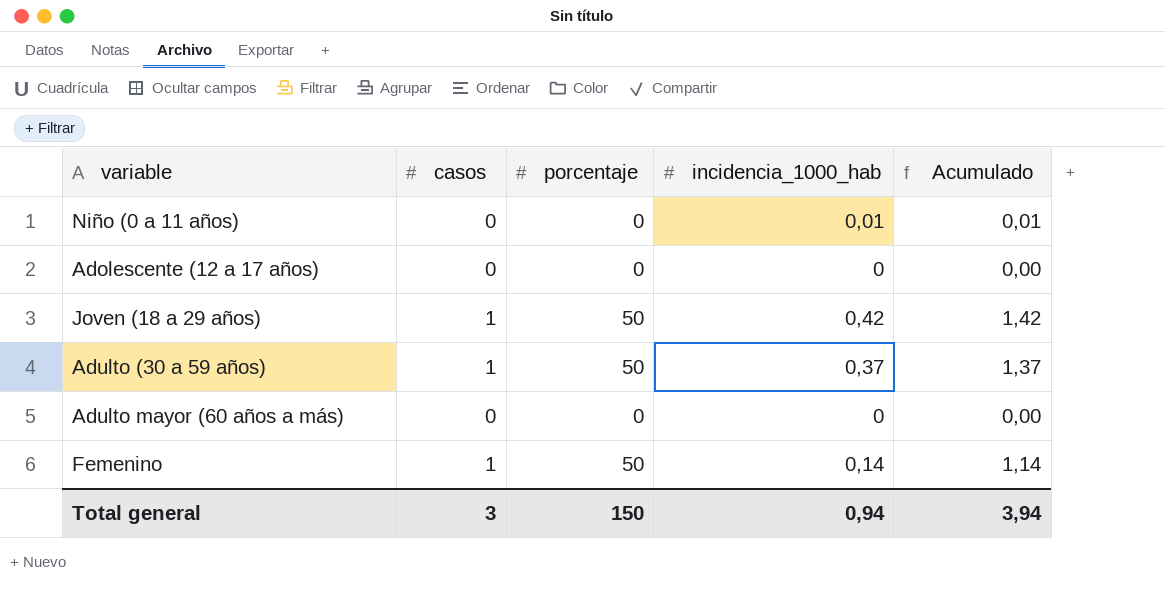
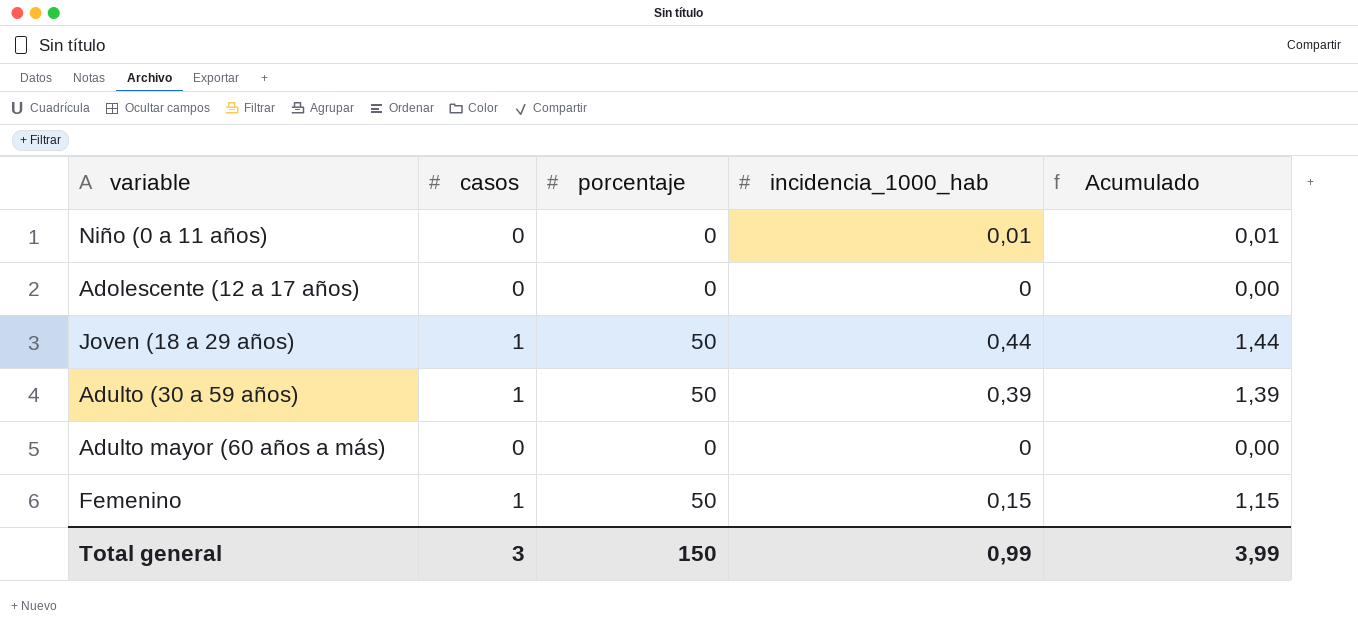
Joven (18 a 29 años) | incidencia_1000_hab: 0,42 -> 0,44
Joven (18 a 29 años) | Acumulado: 1,42 -> 1,44
Adulto (30 a 59 años) | incidencia_1000_hab: 0,37 -> 0,39
Adulto (30 a 59 años) | Acumulado: 1,37 -> 1,39
Femenino | incidencia_1000_hab: 0,14 -> 0,15
Femenino | Acumulado: 1,14 -> 1,15
Total general | incidencia_1000_hab: 0,94 -> 0,99
Total general | Acumulado: 3,94 -> 3,99

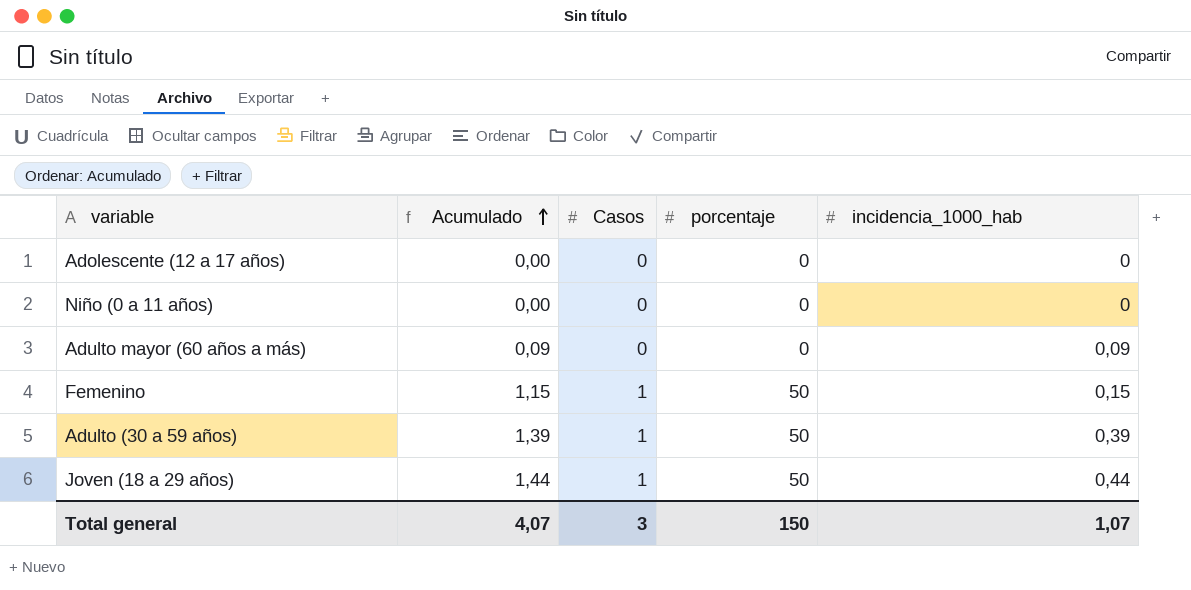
row order: none -> Acumulado ascending
column Acumulado | position: 5 -> 2
column name: casos -> Casos
Niño (0 a 11 años) | Acumulado: 0,01 -> 0,00
Niño (0 a 11 años) | incidencia_1000_hab: 0,01 -> 0
Adulto mayor (60 años a más) | Acumulado: 0,00 -> 0,09
Adulto mayor (60 años a más) | incidencia_1000_hab: 0 -> 0,09
Total general | Acumulado: 3,99 -> 4,07
Total general | incidencia_1000_hab: 0,99 -> 1,07

